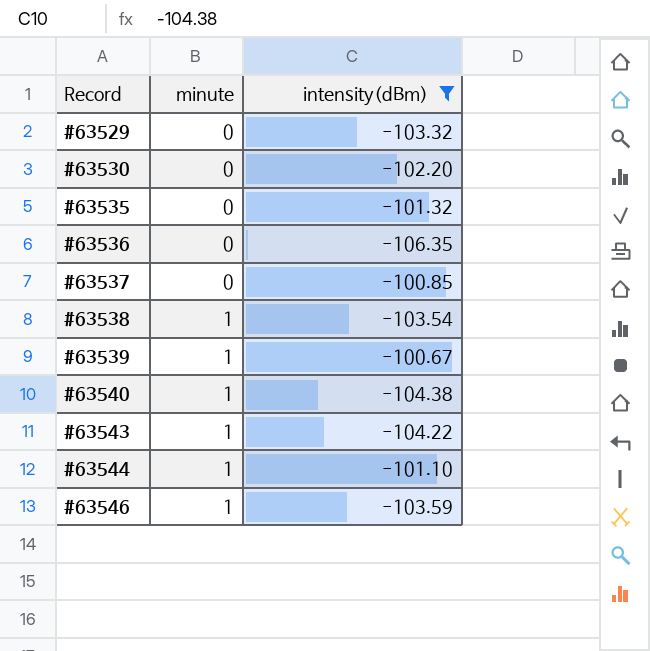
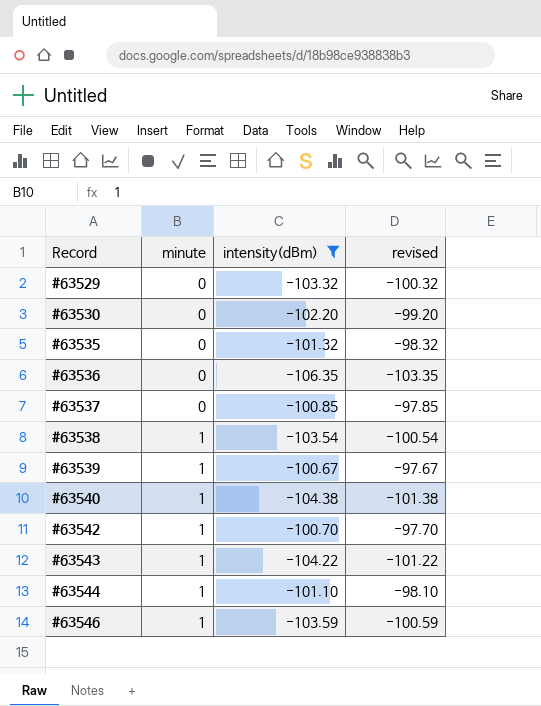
column revised | formula: none -> [intensity(dBm)] + 3
row #63542: none -> 1 | -100.70 | -97.70

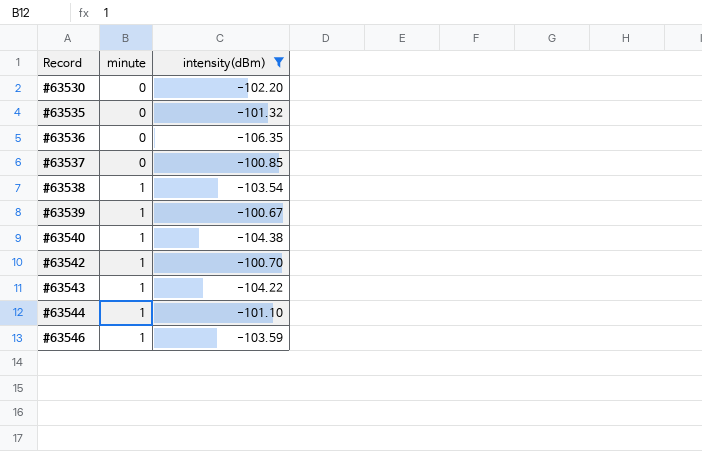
column revised | formula: [intensity(dBm)] + 3 -> none
row #63529: 0 | -103.32 | -100.32 -> none

